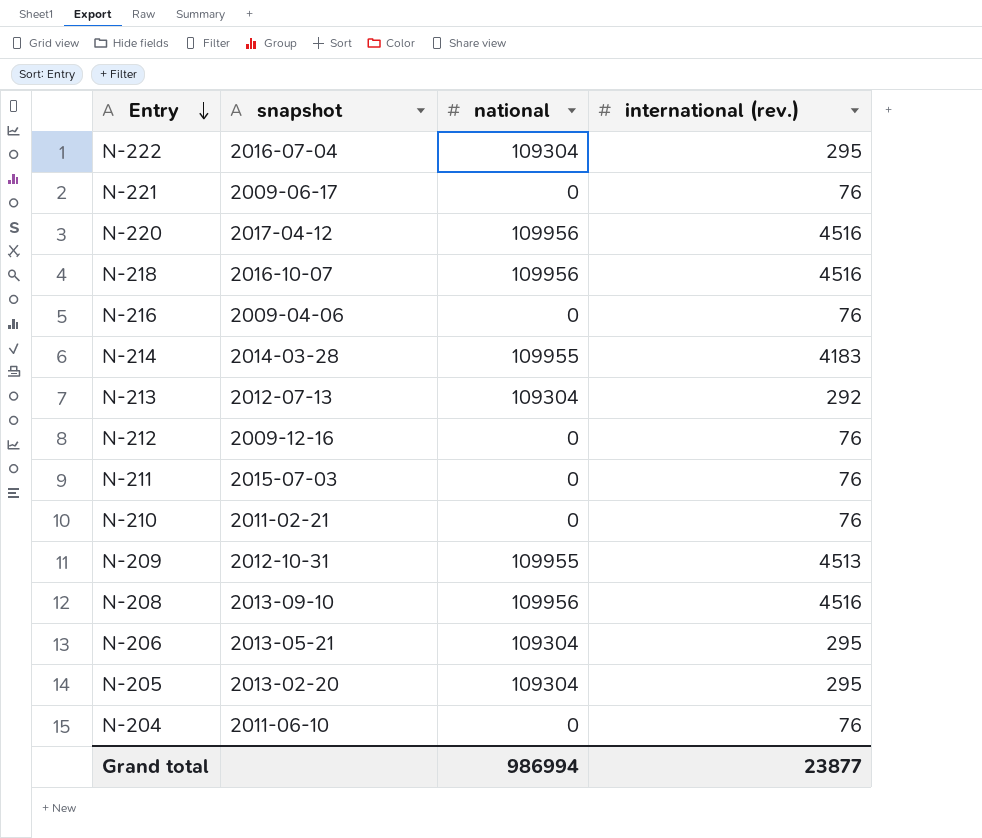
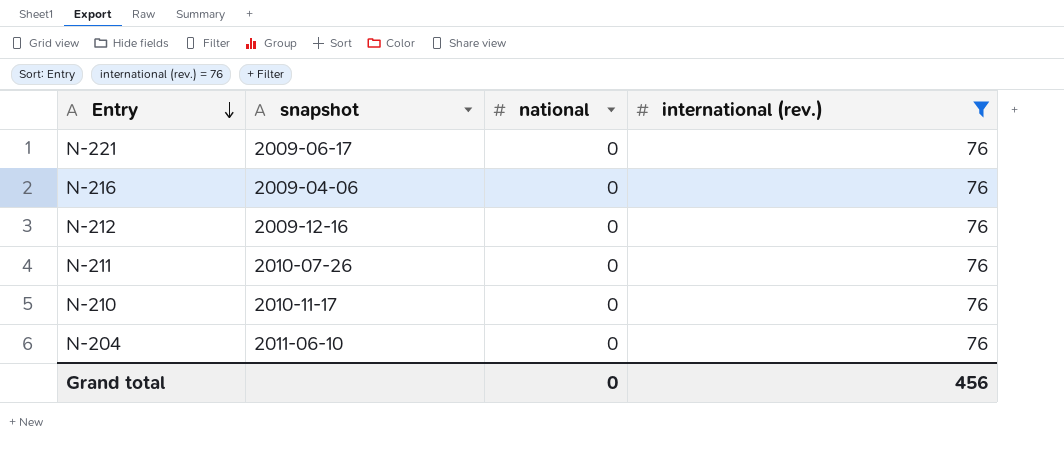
filter: none -> international (rev.) = 76
N-211 | snapshot: 2015-07-03 -> 2010-07-26
N-210 | snapshot: 2011-02-21 -> 2010-11-17
Grand total | national: 986994 -> 0
Grand total | international (rev.): 23877 -> 456

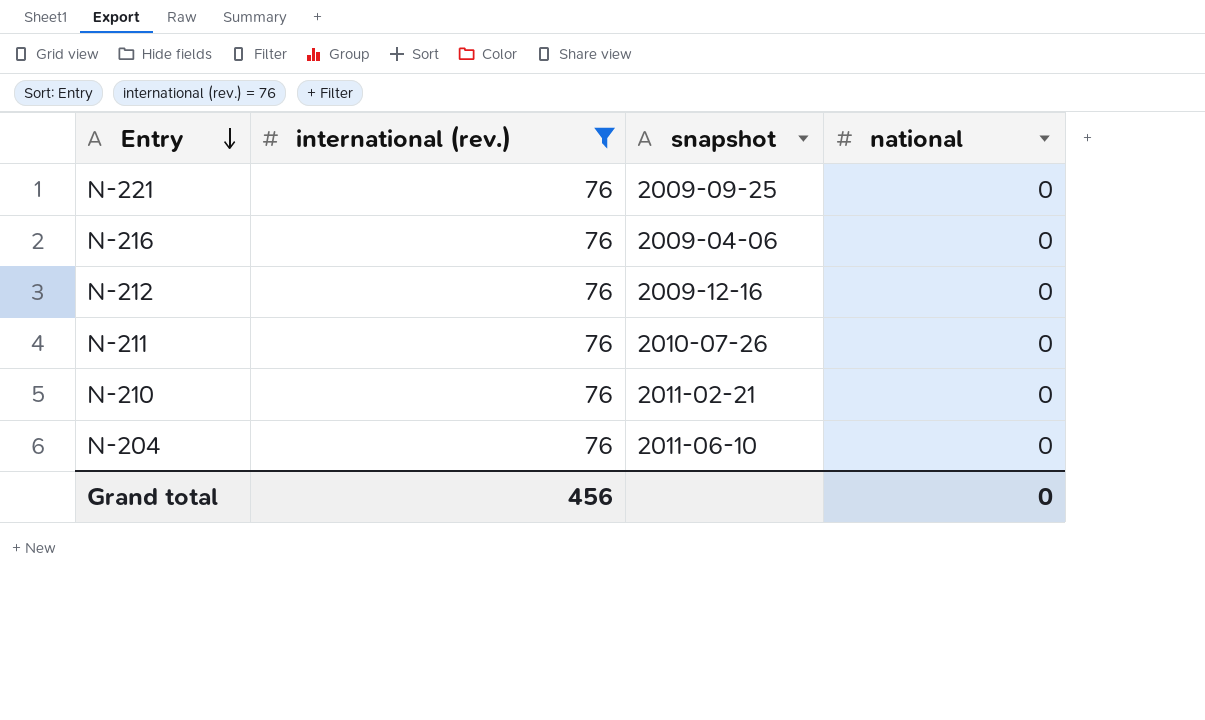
column international (rev.) | position: 4 -> 2
N-221 | snapshot: 2009-06-17 -> 2009-09-25
N-210 | snapshot: 2010-11-17 -> 2011-02-21

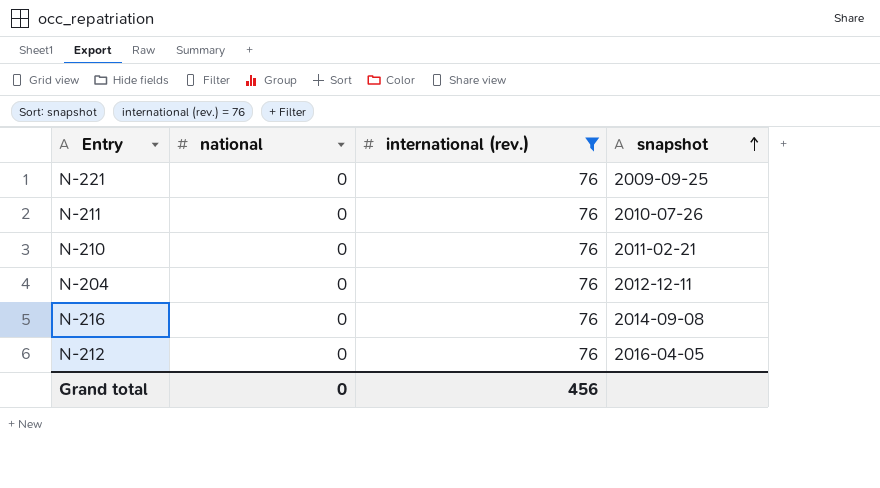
row order: Entry descending -> snapshot ascending
column national | position: 4 -> 2
N-204 | snapshot: 2011-06-10 -> 2012-12-11
N-216 | snapshot: 2009-04-06 -> 2014-09-08
N-212 | snapshot: 2009-12-16 -> 2016-04-05

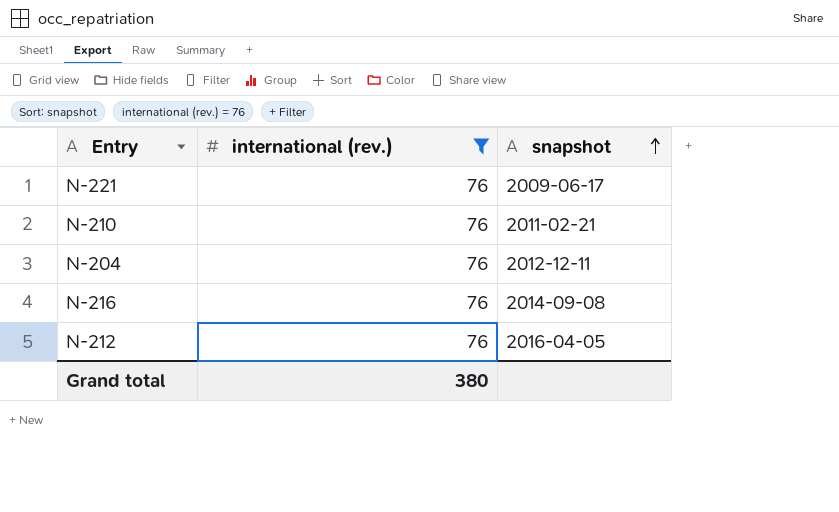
column national | position: 2 -> none
row N-211: 0 | 76 | 2010-07-26 -> none
N-221 | snapshot: 2009-09-25 -> 2009-06-17
Grand total | international (rev.): 456 -> 380

